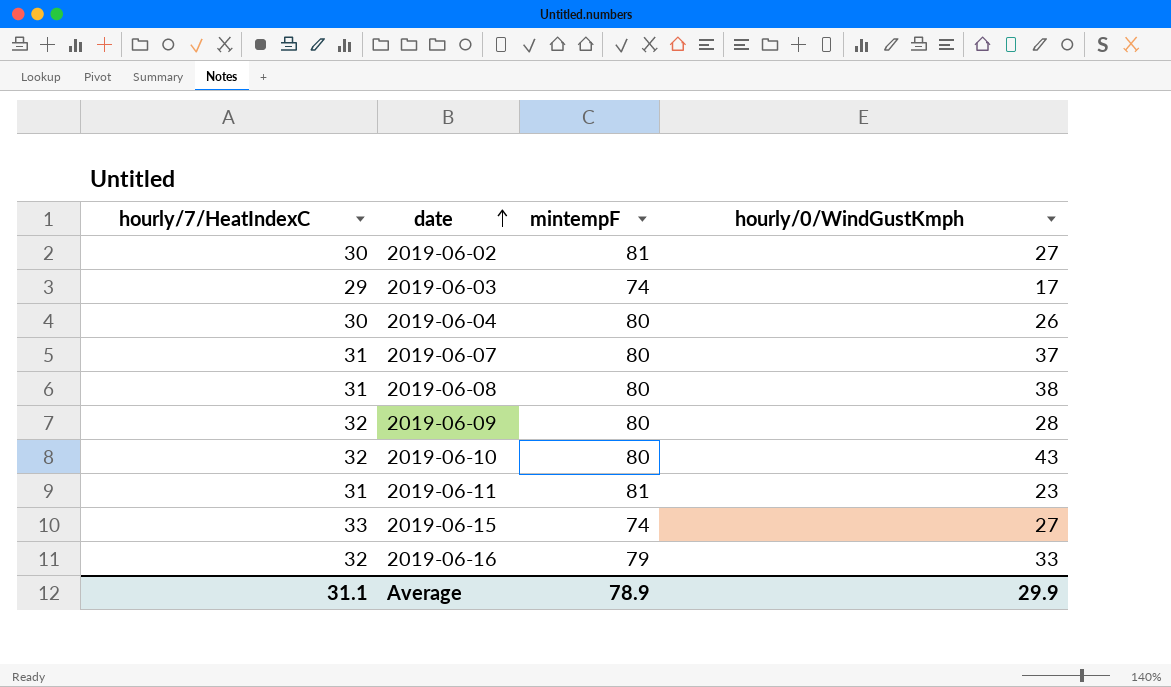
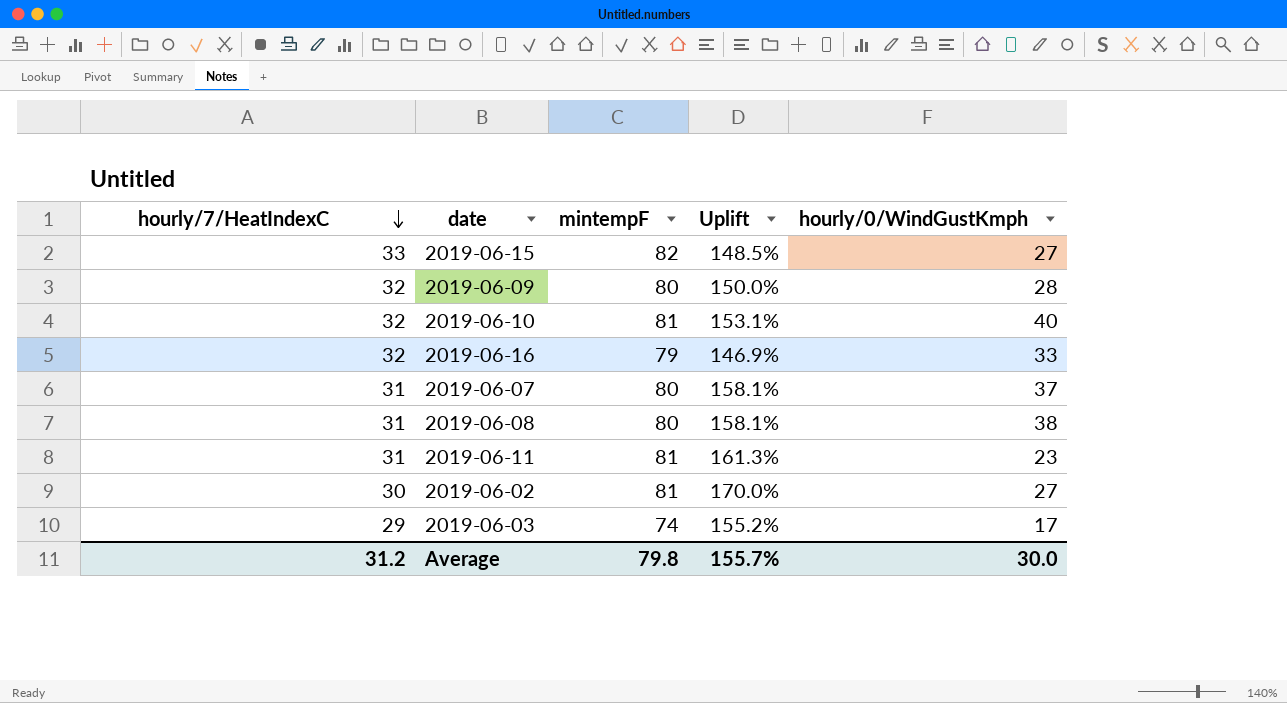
row order: date ascending -> hourly/7/HeatIndexC descending
column Uplift | formula: none -> ([mintempF] - [hourly/7/HeatIndexC]) / [hourly/7/HeatIndexC]
row 2019-06-04: 30 | 80 | 26 -> none
2019-06-15 | mintempF: 74 -> 82
2019-06-10 | mintempF: 80 -> 81
2019-06-10 | hourly/0/WindGustKmph: 43 -> 40
Average | hourly/7/HeatIndexC: 31.1 -> 31.2
Average | mintempF: 78.9 -> 79.8
Average | hourly/0/WindGustKmph: 29.9 -> 30.0

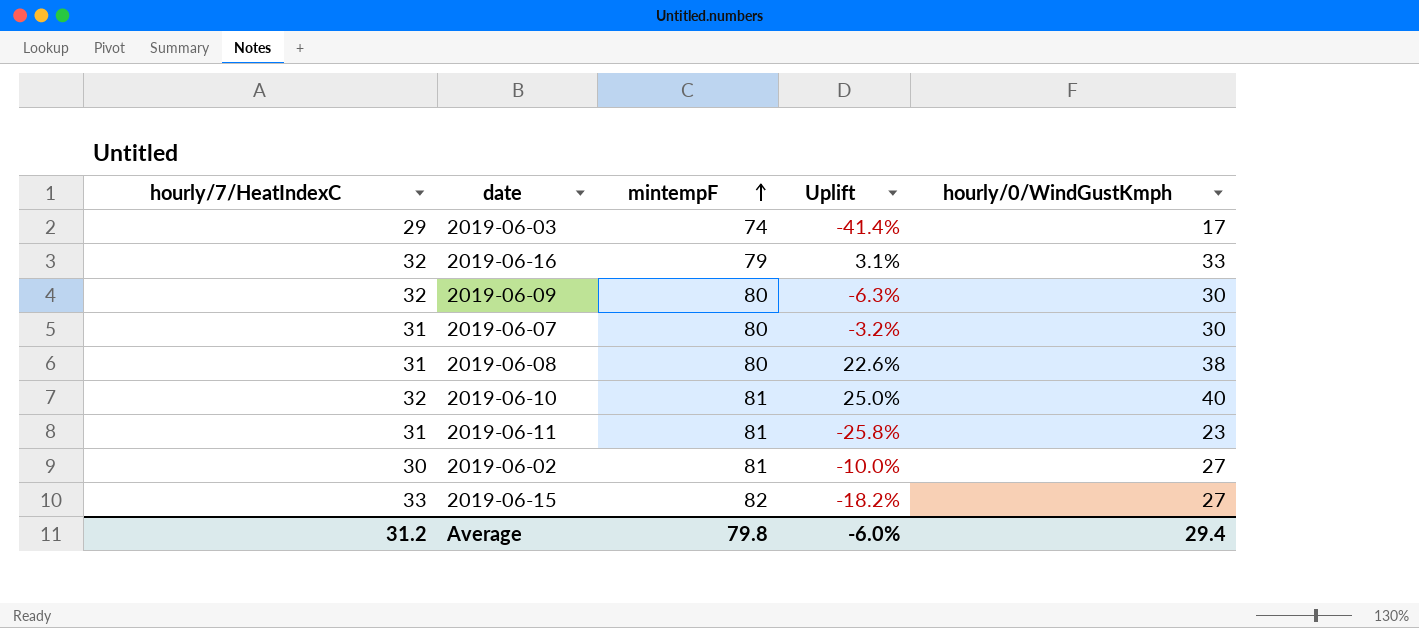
row order: hourly/7/HeatIndexC descending -> mintempF ascending
column Uplift | formula: ([mintempF] - [hourly/7/HeatIndexC]) / [hourly/7/HeatIndexC] -> ([hourly/0/WindGustKmph] - [hourly/7/HeatIndexC]) / [hourly/7/HeatIndexC]
2019-06-09 | hourly/0/WindGustKmph: 28 -> 30
2019-06-07 | hourly/0/WindGustKmph: 37 -> 30
Average | Uplift: 155.7% -> -6.0%
Average | hourly/0/WindGustKmph: 30.0 -> 29.4

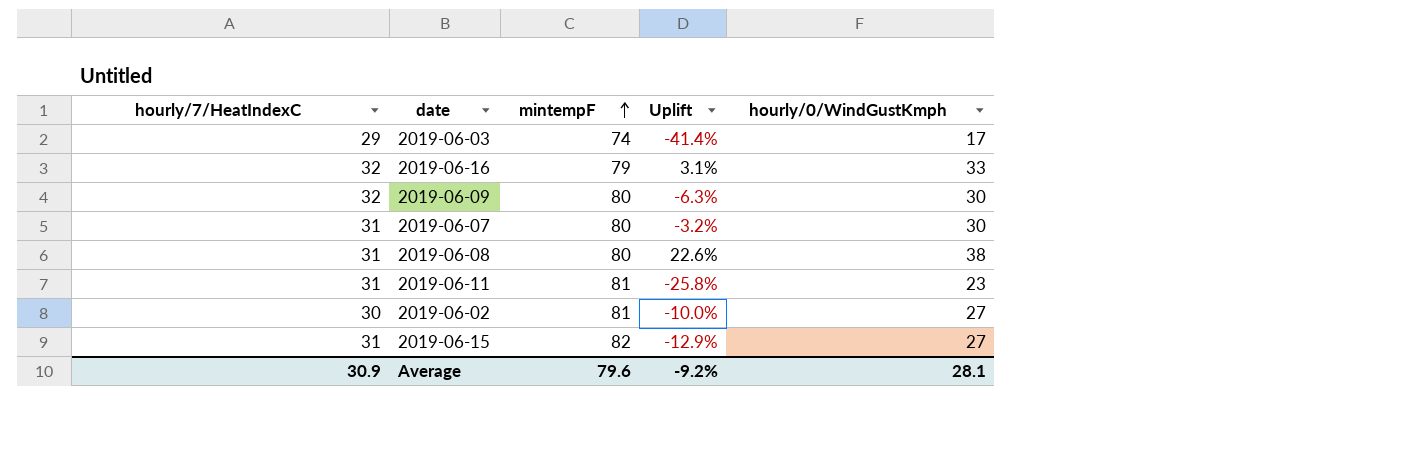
row 2019-06-10: 32 | 81 | 25.0% | 40 -> none
2019-06-15 | hourly/7/HeatIndexC: 33 -> 31
2019-06-15 | Uplift: -18.2% -> -12.9%
Average | hourly/7/HeatIndexC: 31.2 -> 30.9
Average | mintempF: 79.8 -> 79.6
Average | Uplift: -6.0% -> -9.2%
Average | hourly/0/WindGustKmph: 29.4 -> 28.1

